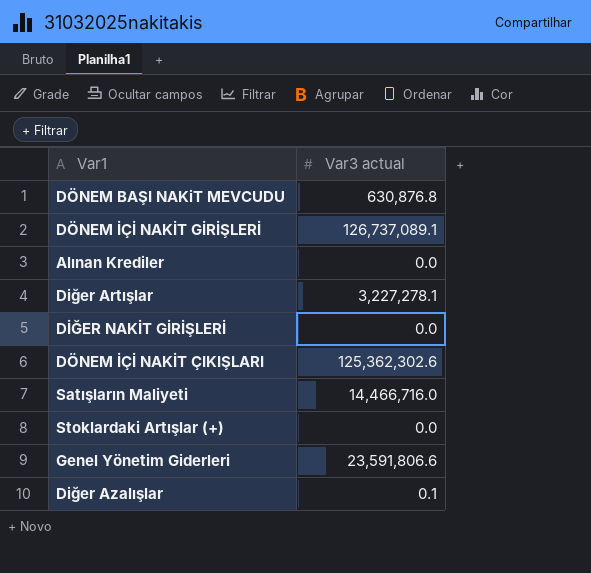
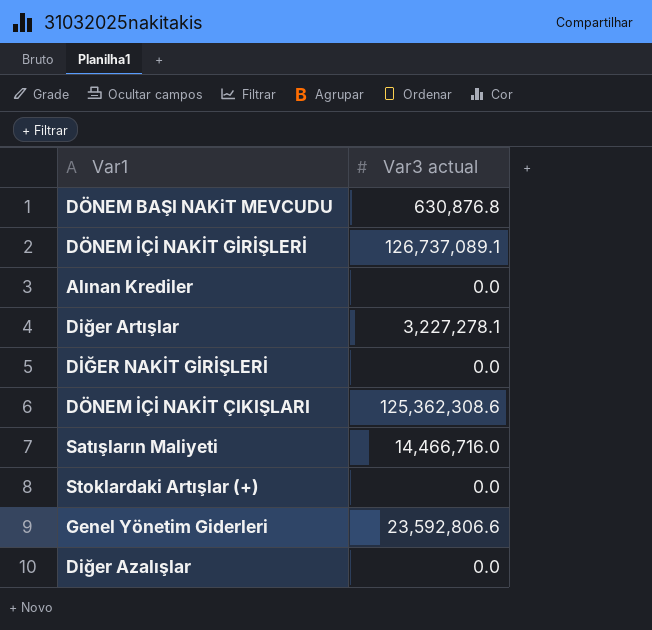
DÖNEM İÇİ NAKİT ÇIKIŞLARI | Var3 actual: 125,362,302.6 -> 125,362,308.6
Genel Yönetim Giderleri | Var3 actual: 23,591,806.6 -> 23,592,806.6
Diğer Azalışlar | Var3 actual: 0.1 -> 0.0

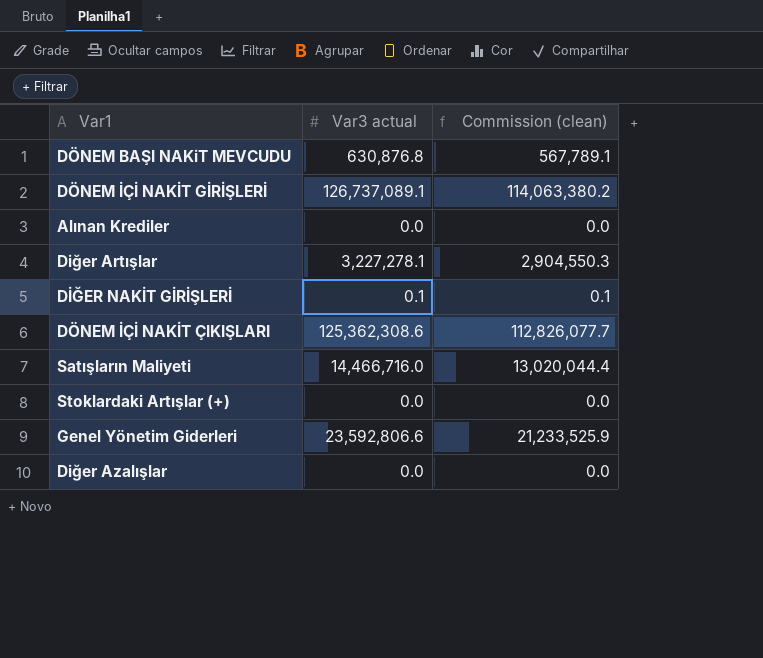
column Commission (clean) | formula: none -> [Var3 actual] * 0.9
DİĞER NAKİT GİRİŞLERİ | Var3 actual: 0.0 -> 0.1

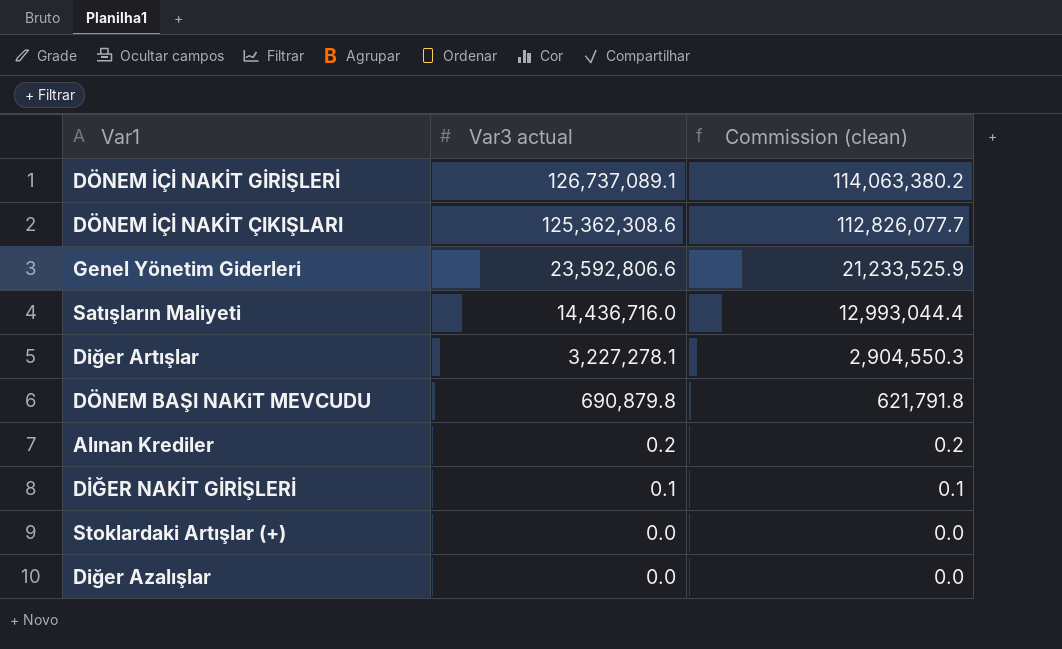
row order: none -> Var3 actual descending
Satışların Maliyeti | Var3 actual: 14,466,716.0 -> 14,436,716.0
Satışların Maliyeti | Commission (clean): 13,020,044.4 -> 12,993,044.4
DÖNEM BAŞI NAKiT MEVCUDU | Var3 actual: 630,876.8 -> 690,879.8
DÖNEM BAŞI NAKiT MEVCUDU | Commission (clean): 567,789.1 -> 621,791.8
Alınan Krediler | Var3 actual: 0.0 -> 0.2
Alınan Krediler | Commission (clean): 0.0 -> 0.2

